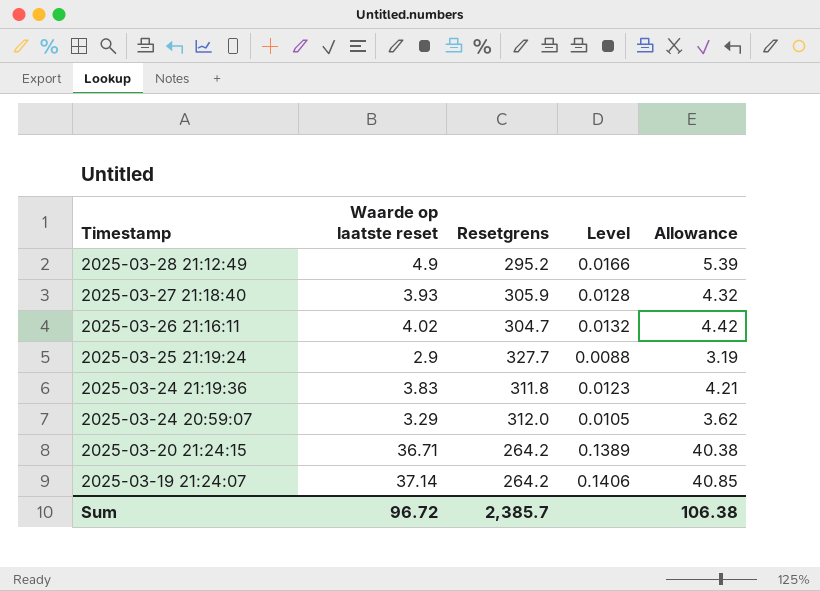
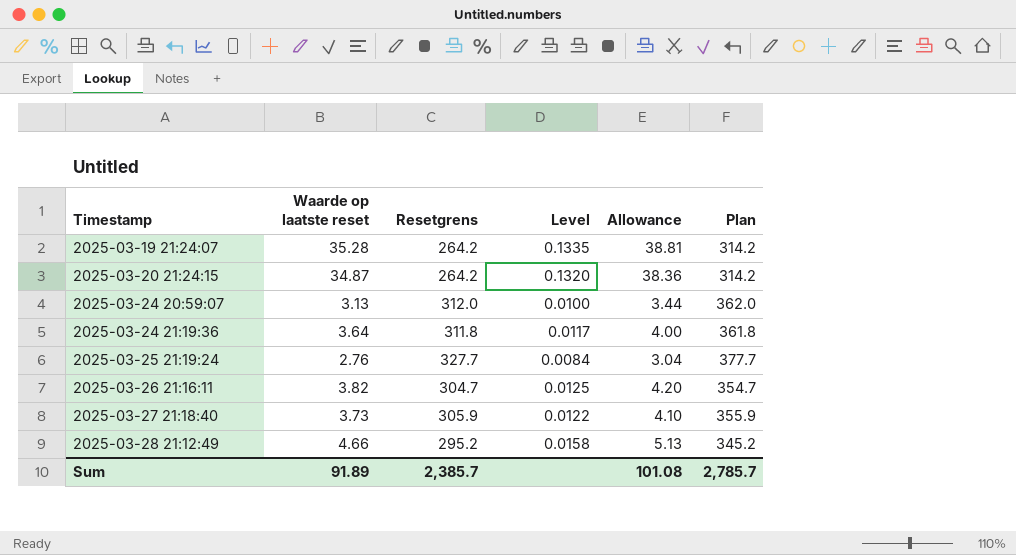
row order: Timestamp descending -> Timestamp ascending
column Plan | formula: none -> [Resetgrens] + 50
2025-03-19 21:24:07 | Waarde op laatste reset: 37.14 -> 35.28
2025-03-19 21:24:07 | Level: 0.1406 -> 0.1335
2025-03-19 21:24:07 | Allowance: 40.85 -> 38.81
2025-03-20 21:24:15 | Waarde op laatste reset: 36.71 -> 34.87
2025-03-20 21:24:15 | Level: 0.1389 -> 0.1320
2025-03-20 21:24:15 | Allowance: 40.38 -> 38.36
2025-03-24 20:59:07 | Waarde op laatste reset: 3.29 -> 3.13
2025-03-24 20:59:07 | Level: 0.0105 -> 0.0100
2025-03-24 20:59:07 | Allowance: 3.62 -> 3.44
2025-03-24 21:19:36 | Waarde op laatste reset: 3.83 -> 3.64
2025-03-24 21:19:36 | Level: 0.0123 -> 0.0117
2025-03-24 21:19:36 | Allowance: 4.21 -> 4.00
2025-03-25 21:19:24 | Waarde op laatste reset: 2.9 -> 2.76
2025-03-25 21:19:24 | Level: 0.0088 -> 0.0084
2025-03-25 21:19:24 | Allowance: 3.19 -> 3.04
2025-03-26 21:16:11 | Waarde op laatste reset: 4.02 -> 3.82
2025-03-26 21:16:11 | Level: 0.0132 -> 0.0125
2025-03-26 21:16:11 | Allowance: 4.42 -> 4.20
2025-03-27 21:18:40 | Waarde op laatste reset: 3.93 -> 3.73
2025-03-27 21:18:40 | Level: 0.0128 -> 0.0122
2025-03-27 21:18:40 | Allowance: 4.32 -> 4.10
2025-03-28 21:12:49 | Waarde op laatste reset: 4.9 -> 4.66
2025-03-28 21:12:49 | Level: 0.0166 -> 0.0158
2025-03-28 21:12:49 | Allowance: 5.39 -> 5.13
Sum | Waarde op laatste reset: 96.72 -> 91.89
Sum | Allowance: 106.38 -> 101.08

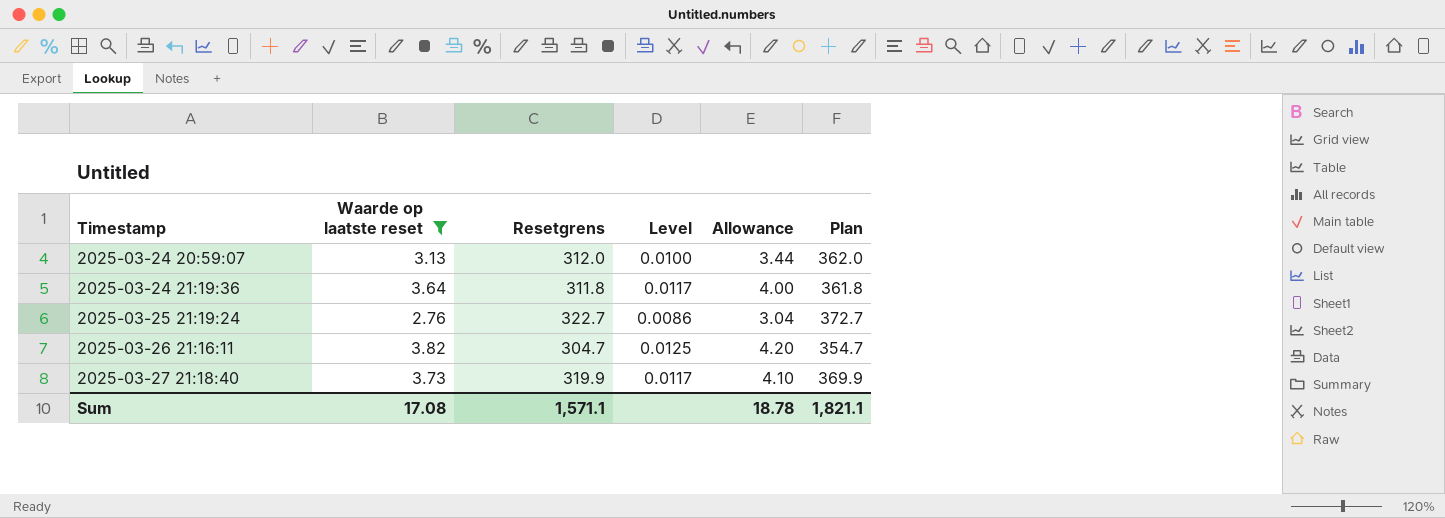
filter: none -> Waarde op laatste reset <= 3.82
2025-03-25 21:19:24 | Resetgrens: 327.7 -> 322.7
2025-03-25 21:19:24 | Level: 0.0084 -> 0.0086
2025-03-25 21:19:24 | Plan: 377.7 -> 372.7
2025-03-27 21:18:40 | Resetgrens: 305.9 -> 319.9
2025-03-27 21:18:40 | Level: 0.0122 -> 0.0117
2025-03-27 21:18:40 | Plan: 355.9 -> 369.9
Sum | Waarde op laatste reset: 91.89 -> 17.08
Sum | Resetgrens: 2,385.7 -> 1,571.1
Sum | Allowance: 101.08 -> 18.78
Sum | Plan: 2,785.7 -> 1,821.1

